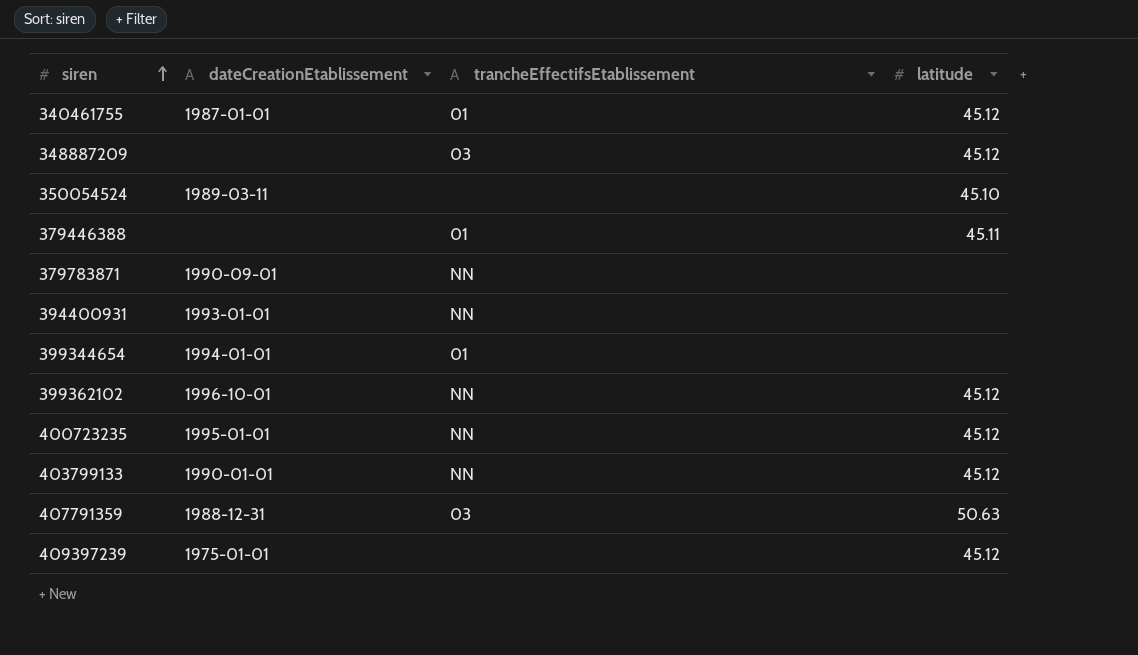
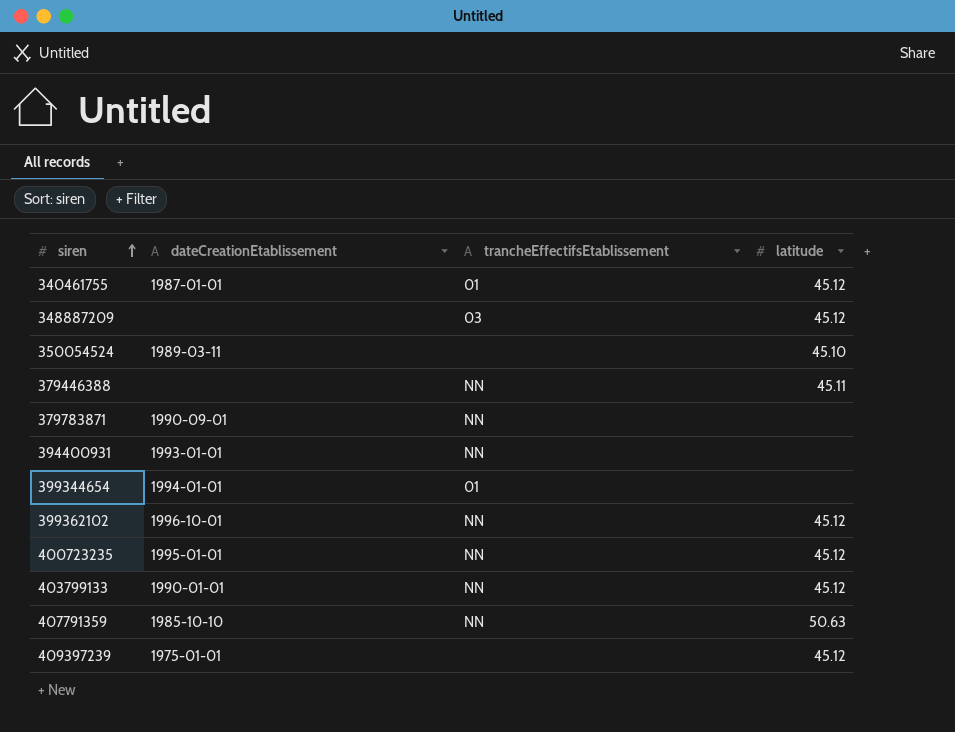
379446388 | trancheEffectifsEtablissement: 01 -> NN
407791359 | dateCreationEtablissement: 1988-12-31 -> 1985-10-10
407791359 | trancheEffectifsEtablissement: 03 -> NN

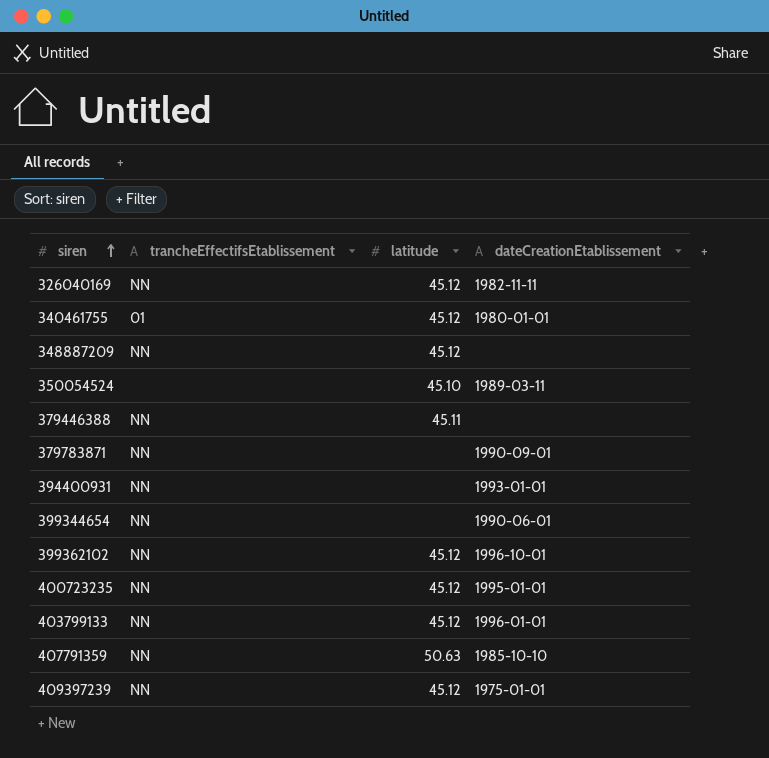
column dateCreationEtablissement | position: 2 -> 4
row 326040169: none -> NN | 45.12 | 1982-11-11
340461755 | dateCreationEtablissement: 1987-01-01 -> 1980-01-01
348887209 | trancheEffectifsEtablissement: 03 -> NN
399344654 | trancheEffectifsEtablissement: 01 -> NN
399344654 | dateCreationEtablissement: 1994-01-01 -> 1990-06-01
403799133 | dateCreationEtablissement: 1990-01-01 -> 1996-01-01
409397239 | trancheEffectifsEtablissement: none -> NN

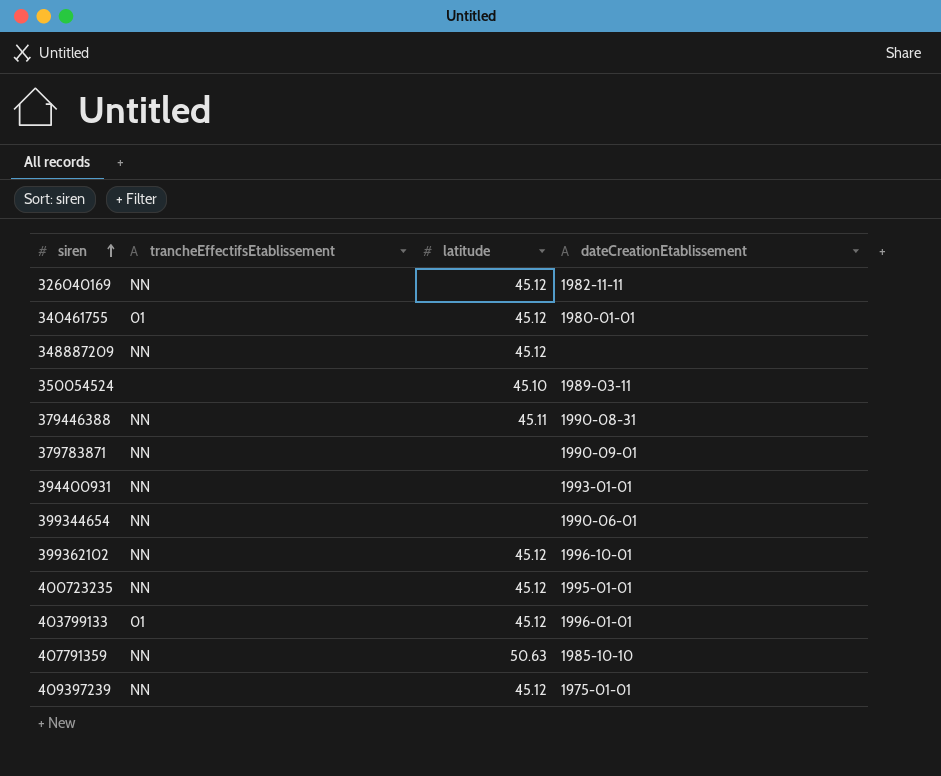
379446388 | dateCreationEtablissement: none -> 1990-08-31
403799133 | trancheEffectifsEtablissement: NN -> 01

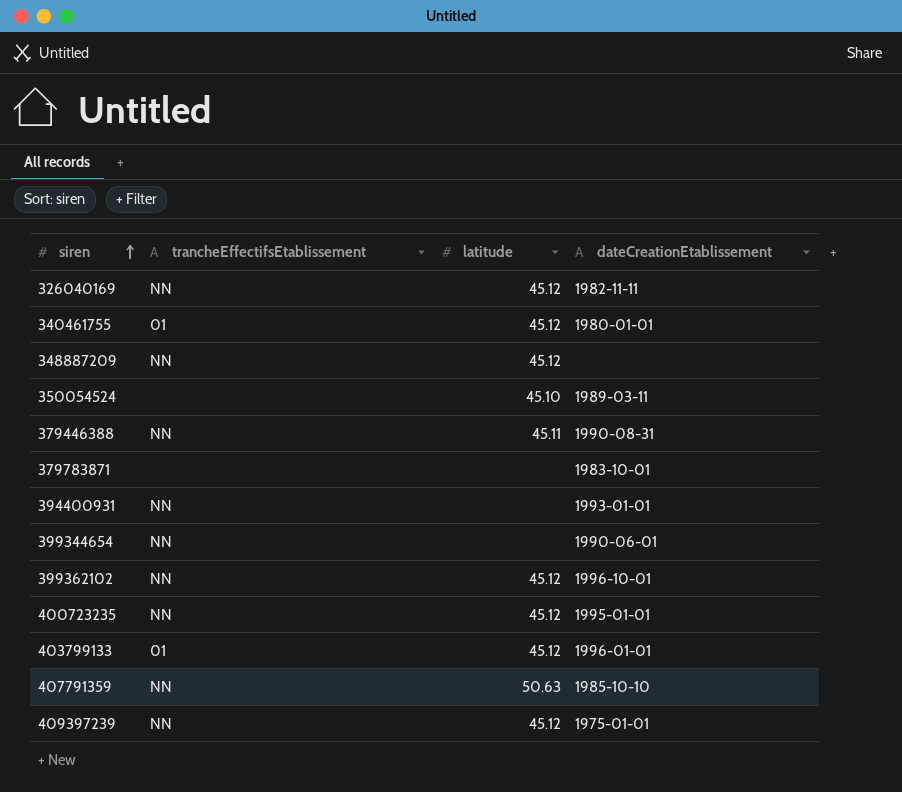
379783871 | trancheEffectifsEtablissement: NN -> none
379783871 | dateCreationEtablissement: 1990-09-01 -> 1983-10-01

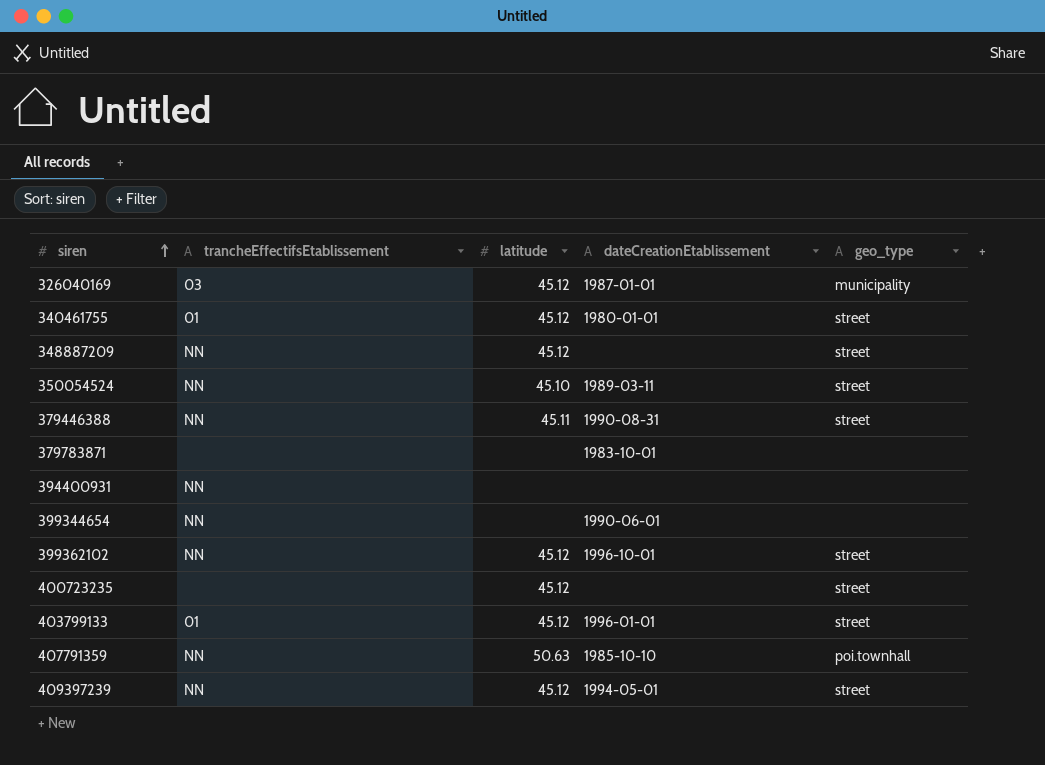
column geo_type | position: none -> 5
326040169 | trancheEffectifsEtablissement: NN -> 03
326040169 | dateCreationEtablissement: 1982-11-11 -> 1987-01-01
350054524 | trancheEffectifsEtablissement: none -> NN
394400931 | dateCreationEtablissement: 1993-01-01 -> none
400723235 | trancheEffectifsEtablissement: NN -> none
400723235 | dateCreationEtablissement: 1995-01-01 -> none
409397239 | dateCreationEtablissement: 1975-01-01 -> 1994-05-01

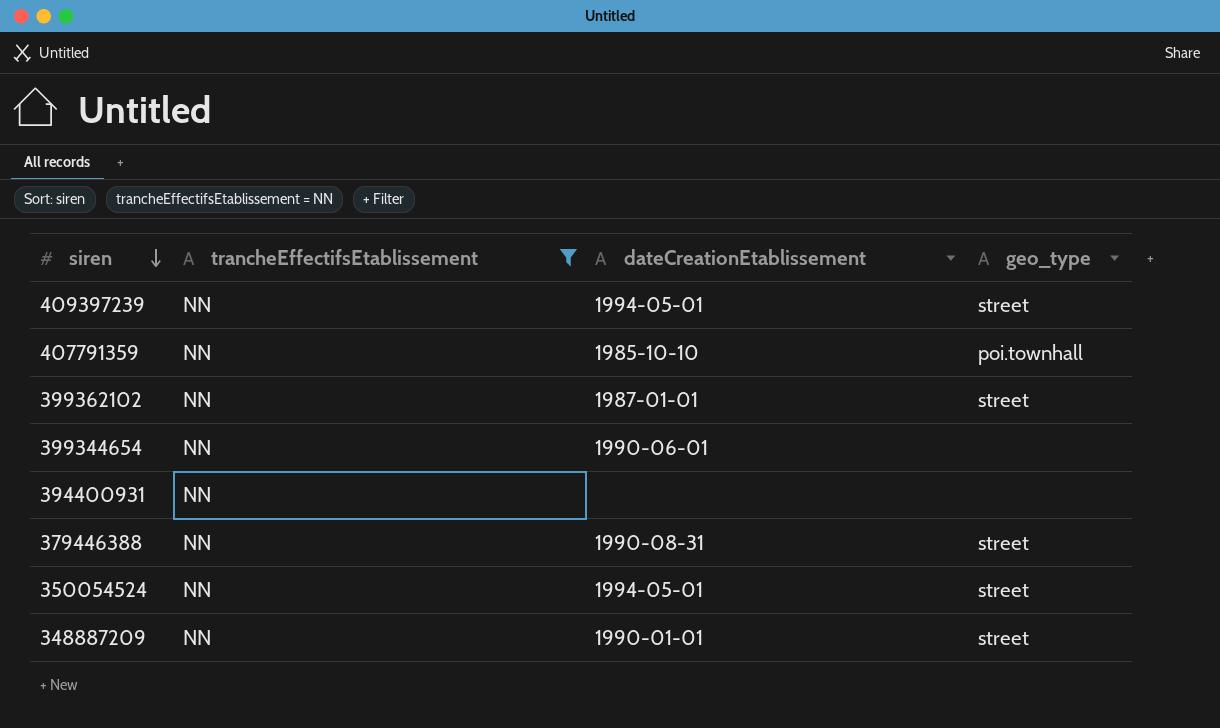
filter: none -> trancheEffectifsEtablissement = NN
row order: siren ascending -> siren descending
column latitude | position: 3 -> none
399362102 | dateCreationEtablissement: 1996-10-01 -> 1987-01-01
350054524 | dateCreationEtablissement: 1989-03-11 -> 1994-05-01
348887209 | dateCreationEtablissement: none -> 1990-01-01

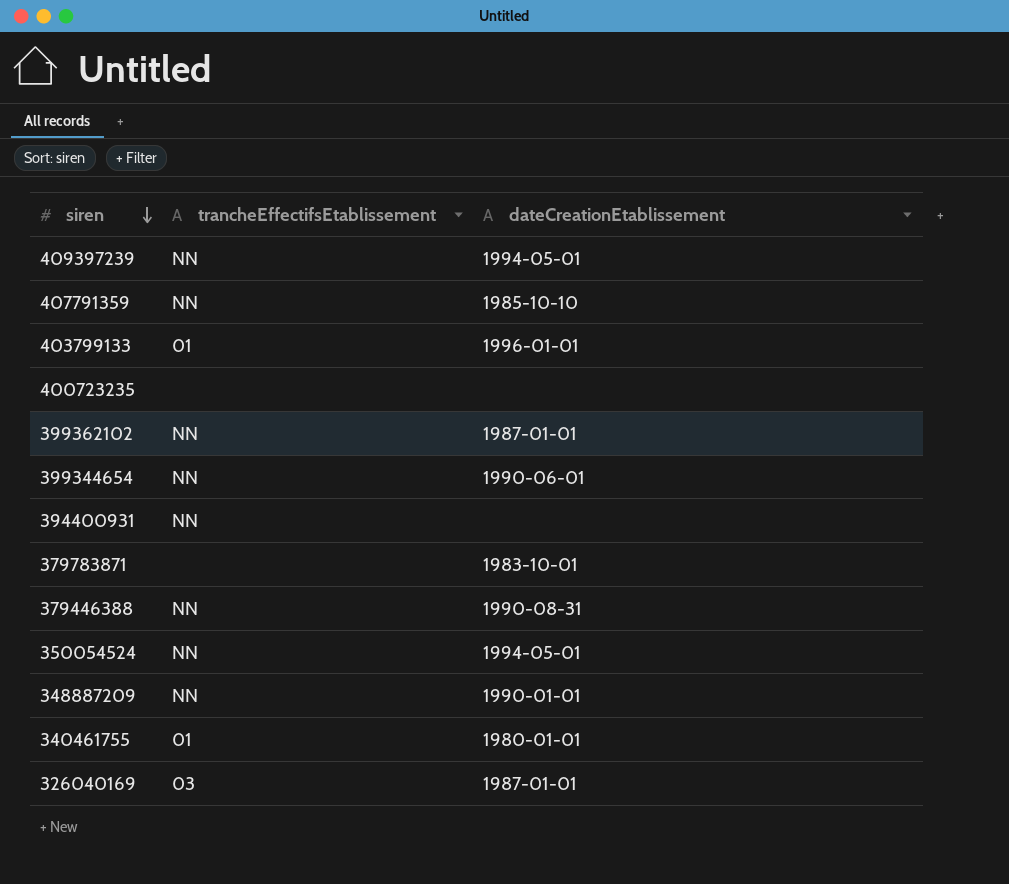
filter: trancheEffectifsEtablissement = NN -> none
column geo_type | position: 4 -> none

